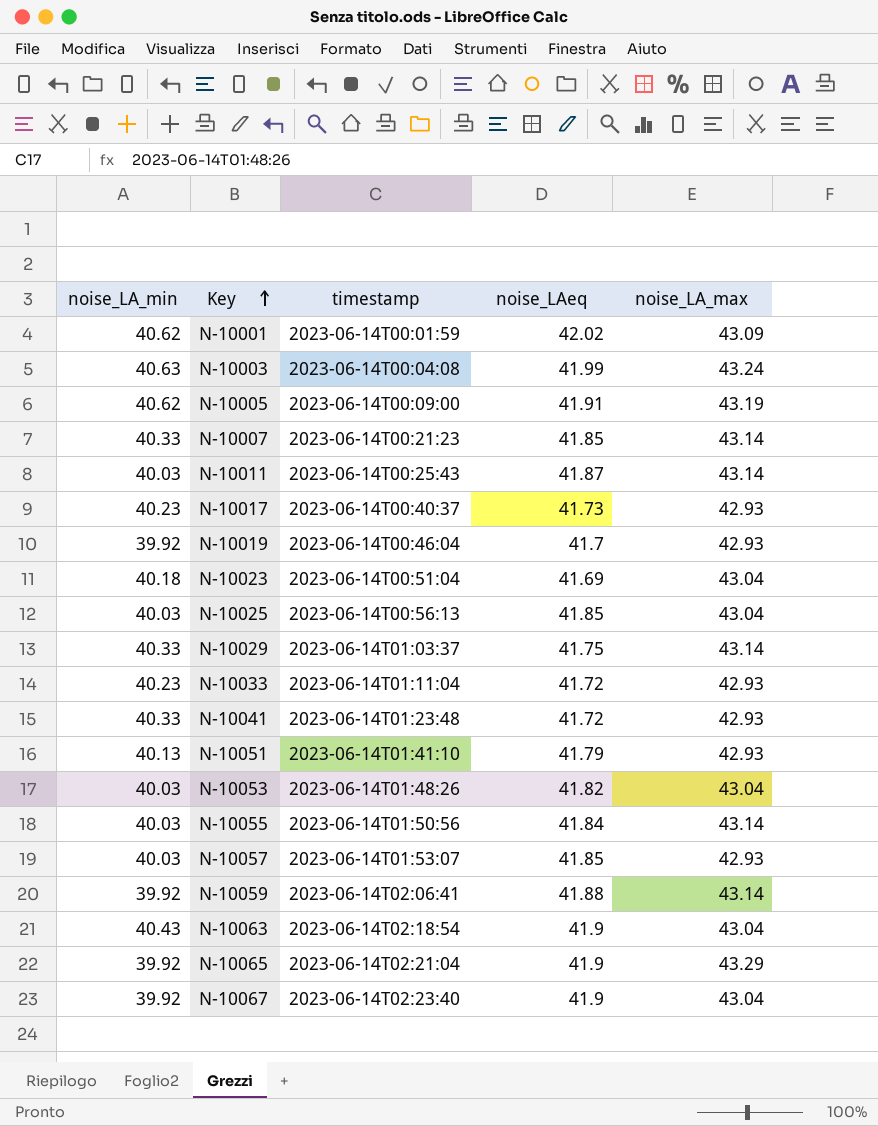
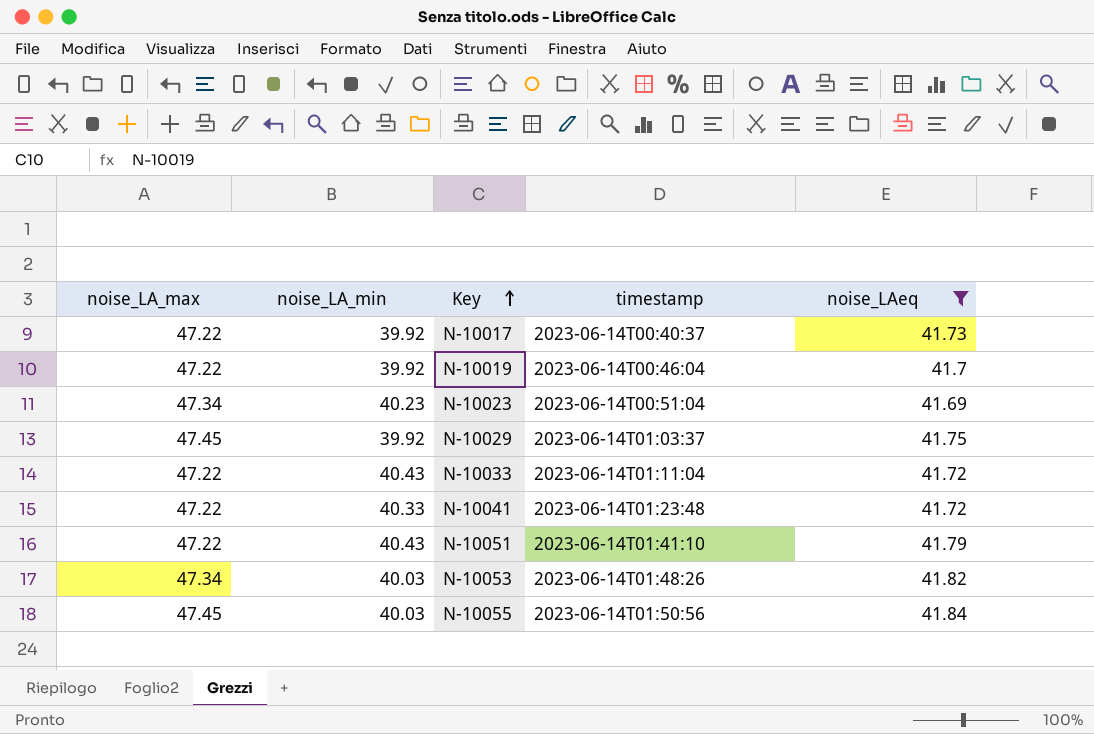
filter: none -> noise_LAeq <= 41.84
column noise_LA_max | position: 5 -> 1
N-10017 | noise_LA_max: 42.93 -> 47.22
N-10017 | noise_LA_min: 40.23 -> 39.92
N-10019 | noise_LA_max: 42.93 -> 47.22
N-10023 | noise_LA_max: 43.04 -> 47.34
N-10023 | noise_LA_min: 40.18 -> 40.23
N-10029 | noise_LA_max: 43.14 -> 47.45
N-10029 | noise_LA_min: 40.33 -> 39.92
N-10033 | noise_LA_max: 42.93 -> 47.22
N-10033 | noise_LA_min: 40.23 -> 40.43
N-10041 | noise_LA_max: 42.93 -> 47.22
N-10051 | noise_LA_max: 42.93 -> 47.22
N-10051 | noise_LA_min: 40.13 -> 40.43
N-10053 | noise_LA_max: 43.04 -> 47.34
N-10055 | noise_LA_max: 43.14 -> 47.45

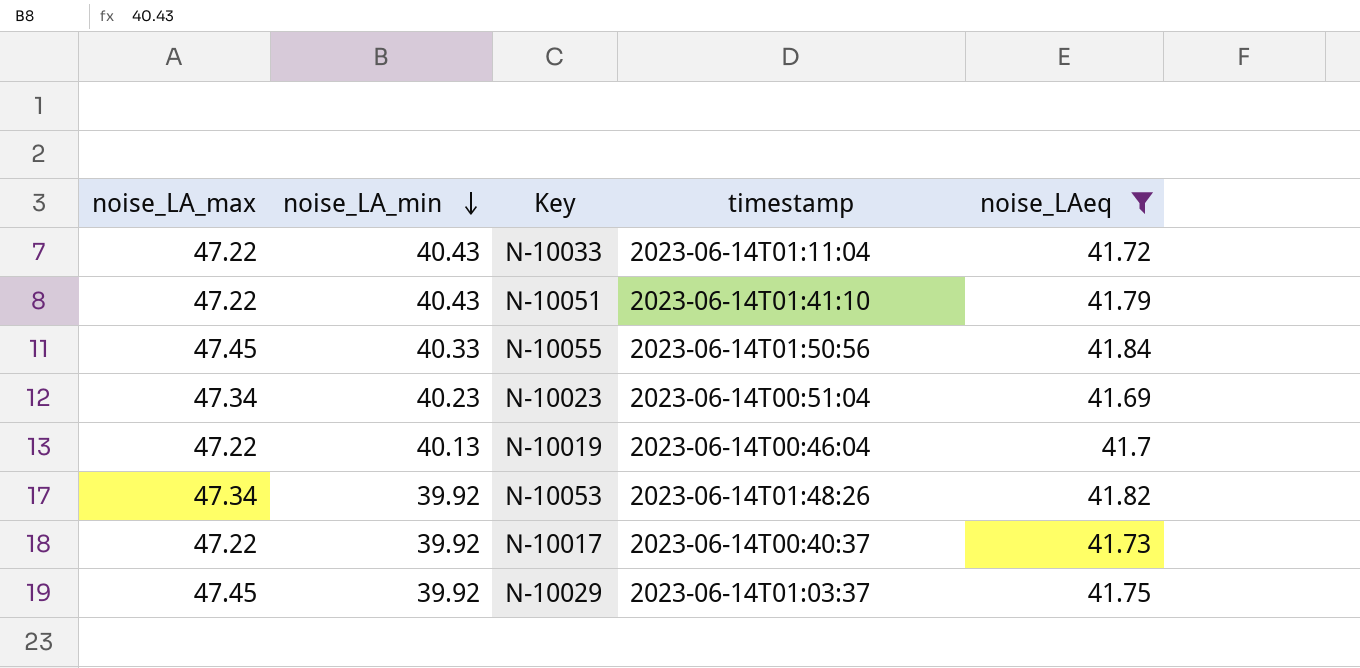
row order: Key ascending -> noise_LA_min descending
row N-10041: 47.22 | 40.33 | 2023-06-14T01:23:48 | 41.72 -> none
N-10055 | noise_LA_min: 40.03 -> 40.33
N-10019 | noise_LA_min: 39.92 -> 40.13
N-10053 | noise_LA_min: 40.03 -> 39.92

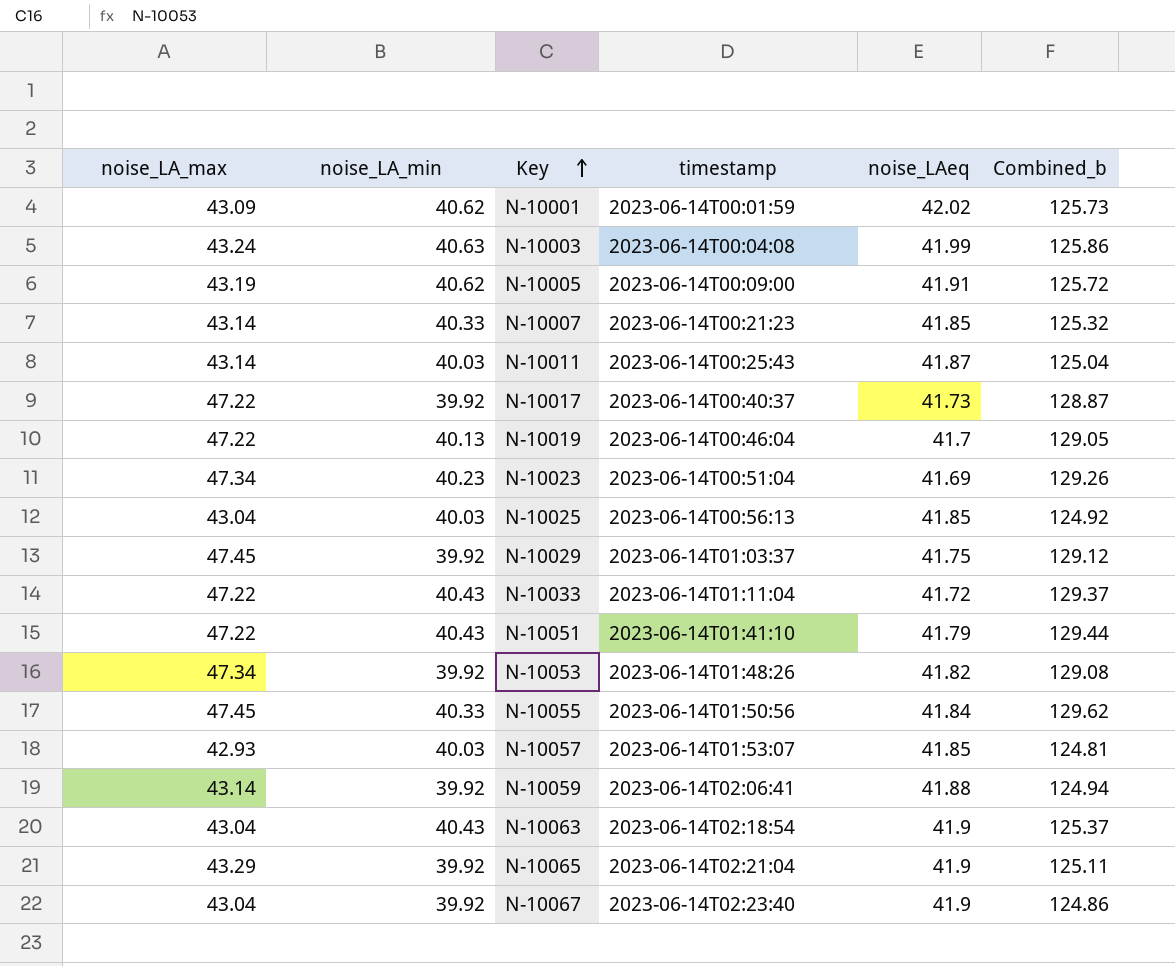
filter: noise_LAeq <= 41.84 -> none
row order: noise_LA_min descending -> Key ascending
column Combined_b | formula: none -> [noise_LA_max] + [noise_LA_min] + [noise_LAeq]

